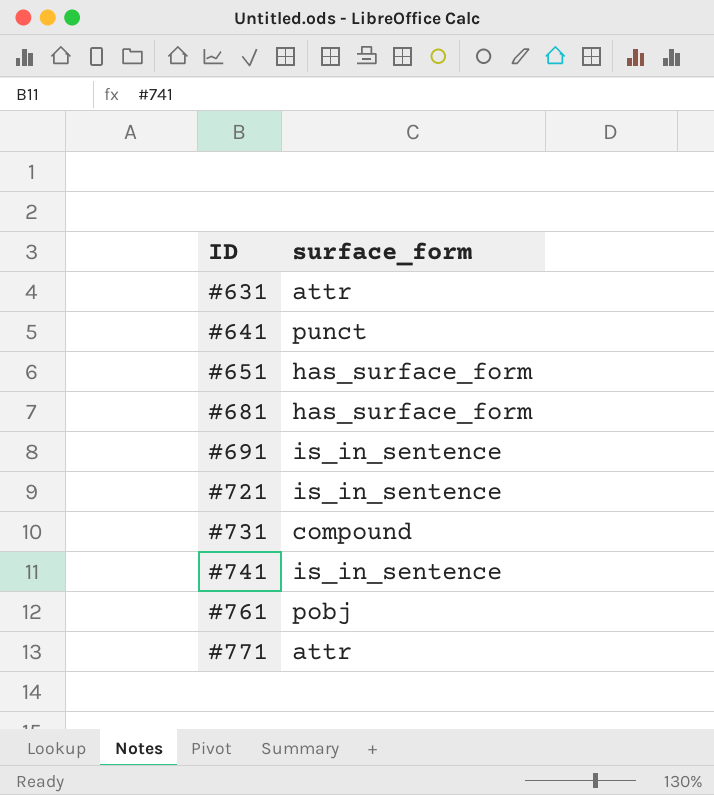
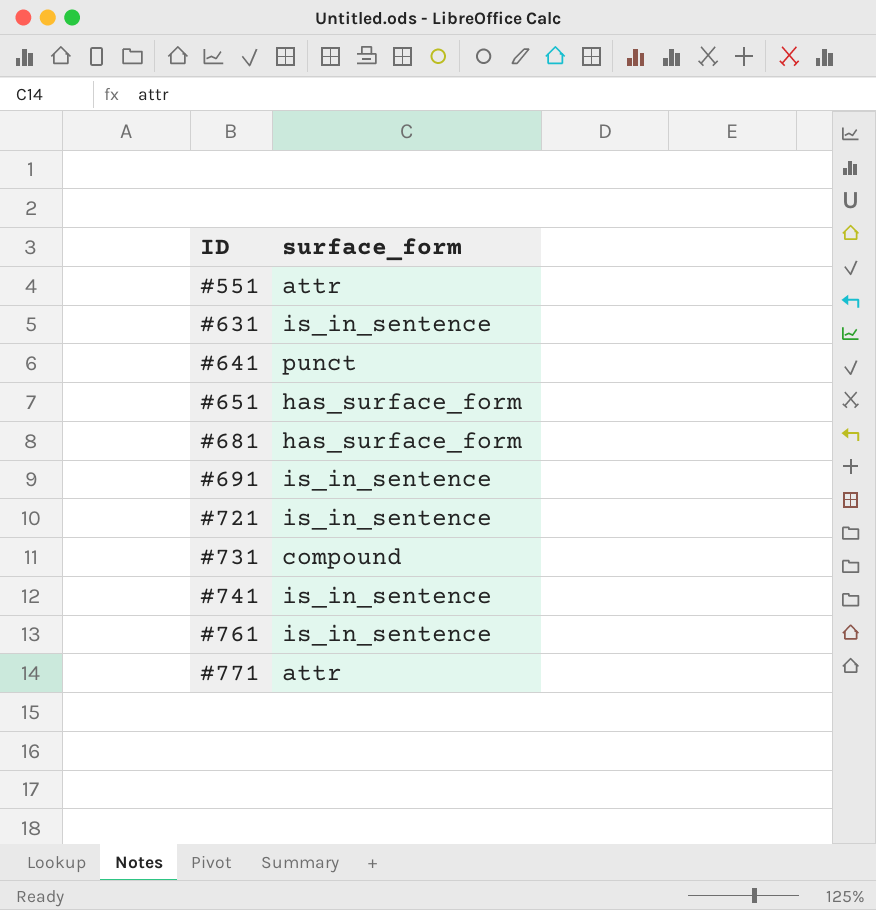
row #551: none -> attr
#631 | surface_form: attr -> is_in_sentence
#761 | surface_form: pobj -> is_in_sentence

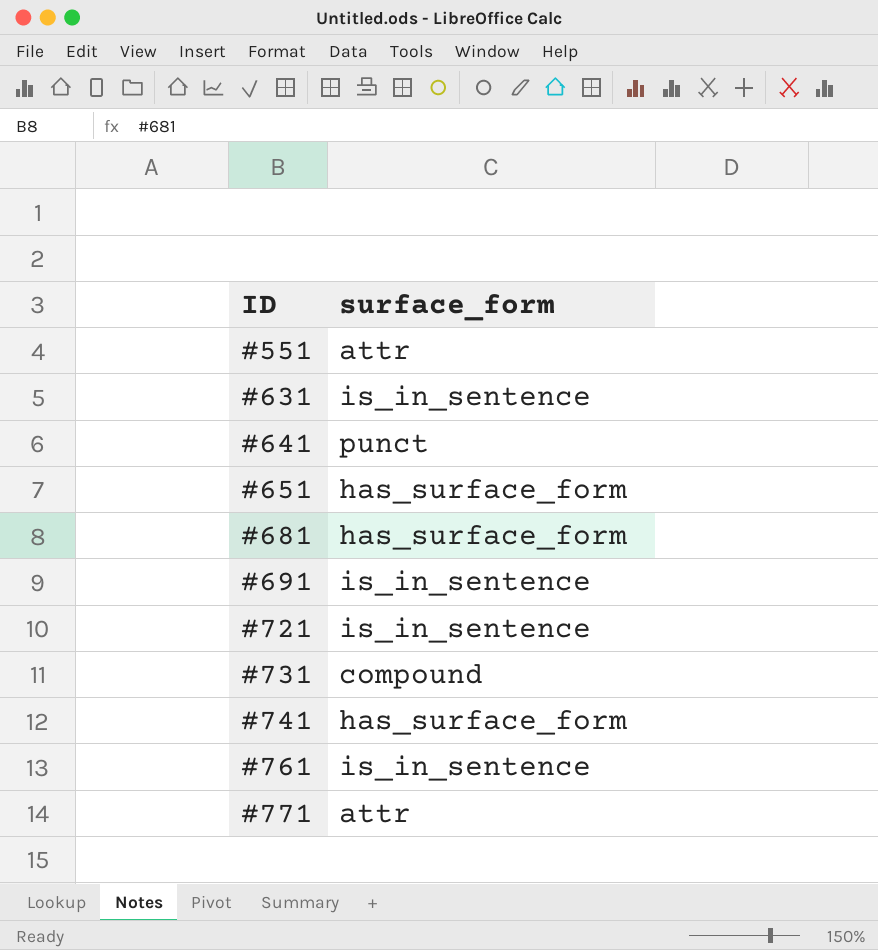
#741 | surface_form: is_in_sentence -> has_surface_form

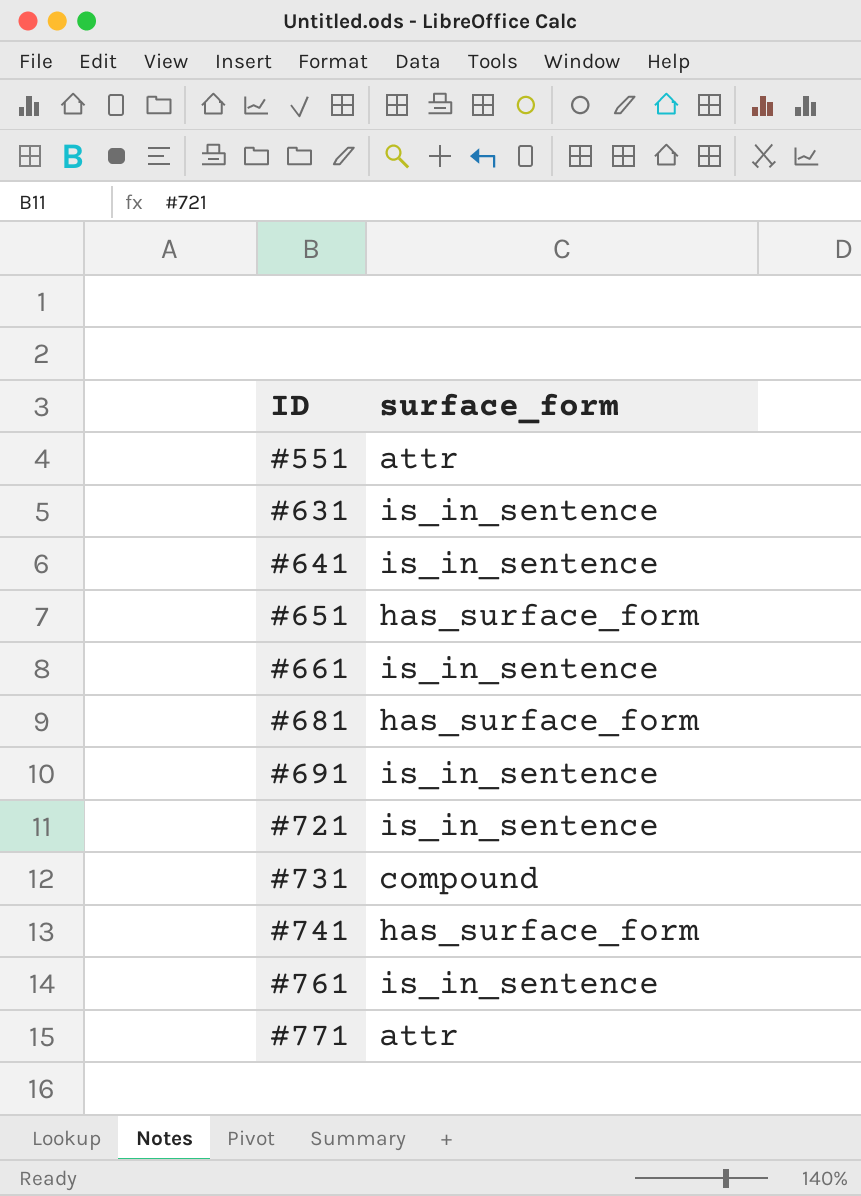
#641 | surface_form: punct -> is_in_sentence
row #661: none -> is_in_sentence

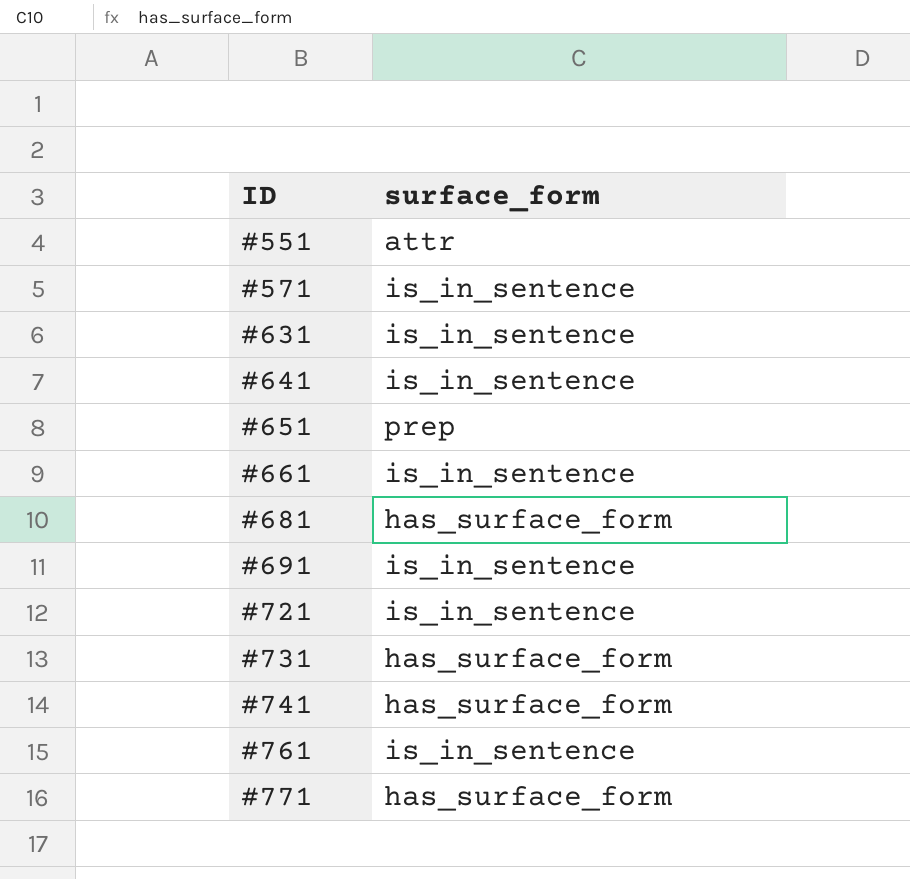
row #571: none -> is_in_sentence
#651 | surface_form: has_surface_form -> prep
#731 | surface_form: compound -> has_surface_form
#771 | surface_form: attr -> has_surface_form

